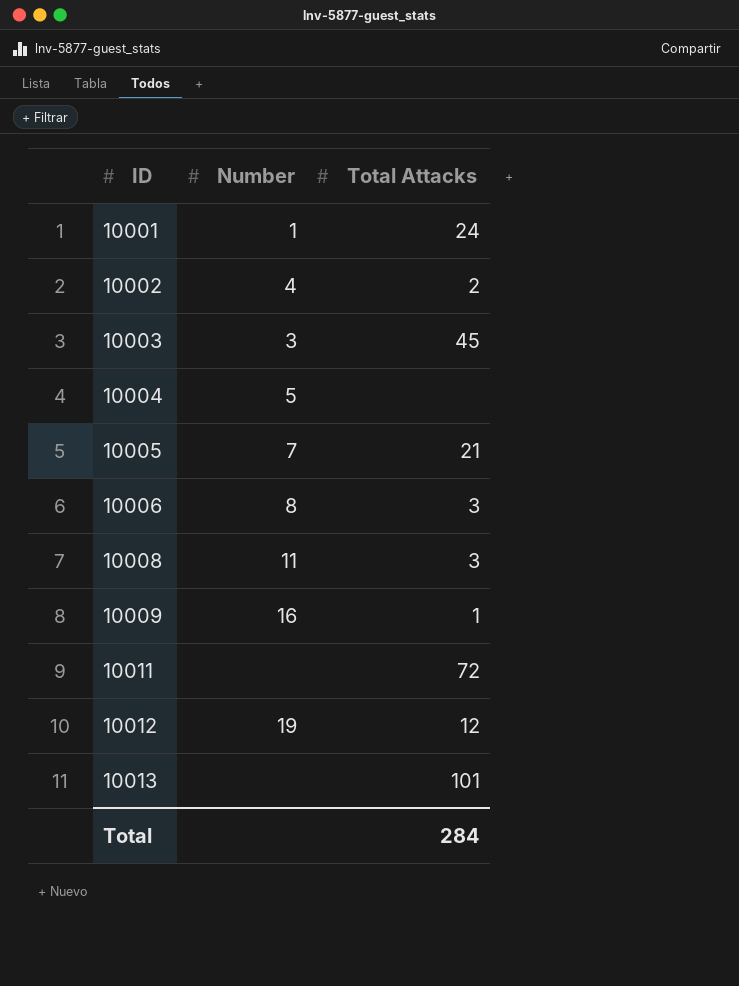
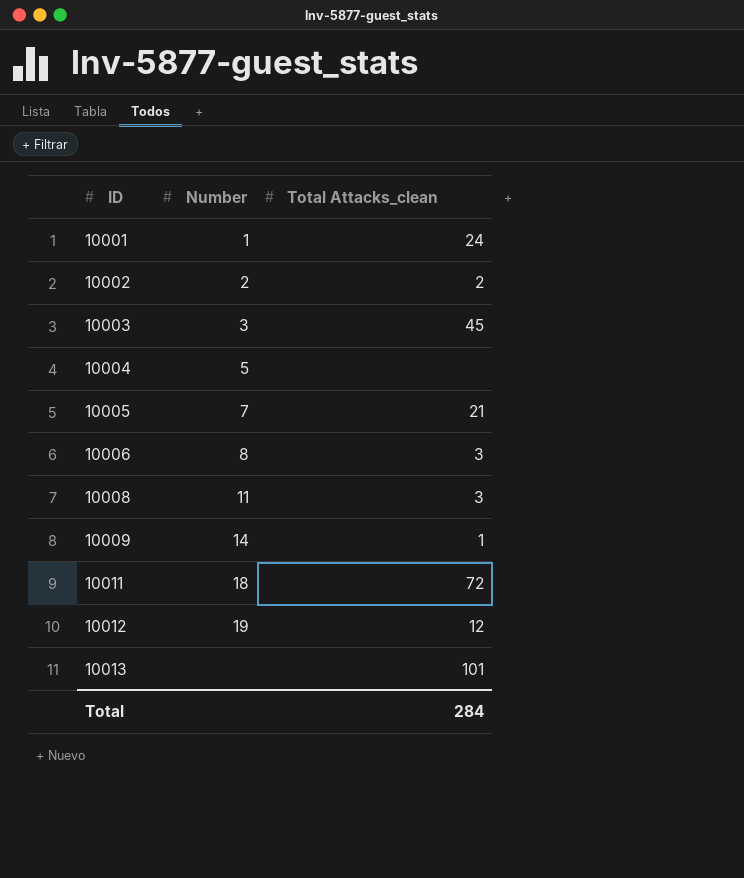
column name: Total Attacks -> Total Attacks_clean
10002 | Number: 4 -> 2
10009 | Number: 16 -> 14
10011 | Number: none -> 18

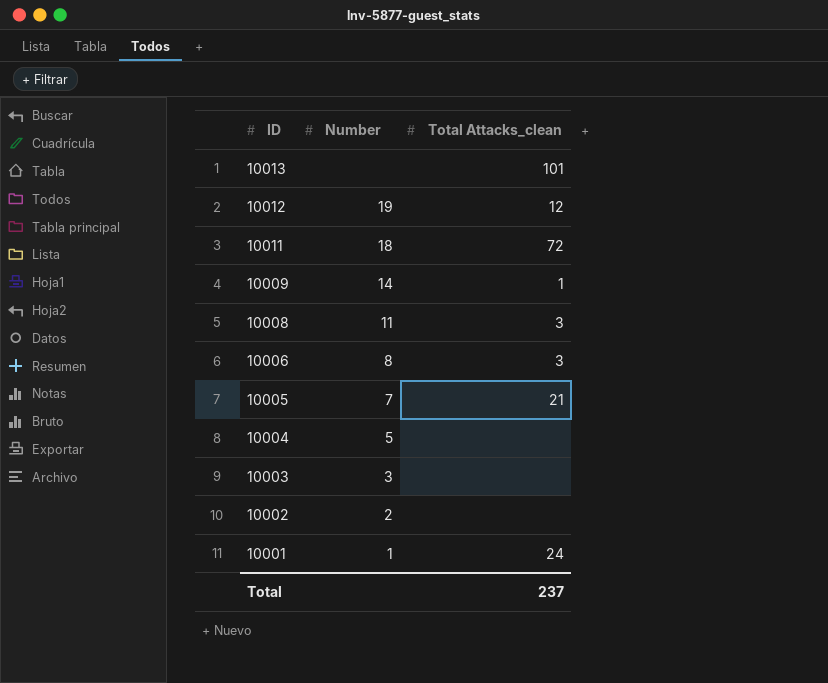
row order: ID ascending -> ID descending
10003 | Total Attacks_clean: 45 -> none
10002 | Total Attacks_clean: 2 -> none
Total | Total Attacks_clean: 284 -> 237

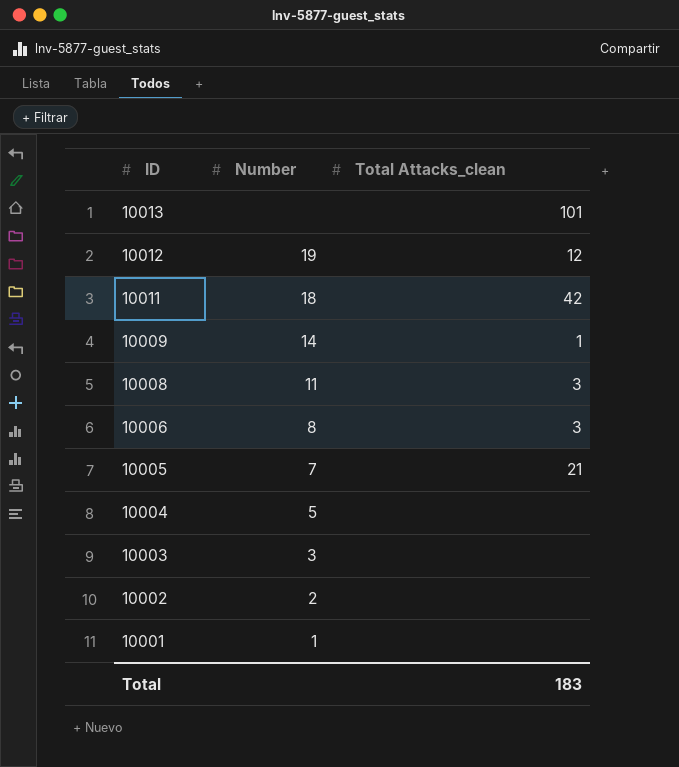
10011 | Total Attacks_clean: 72 -> 42
10001 | Total Attacks_clean: 24 -> none
Total | Total Attacks_clean: 237 -> 183

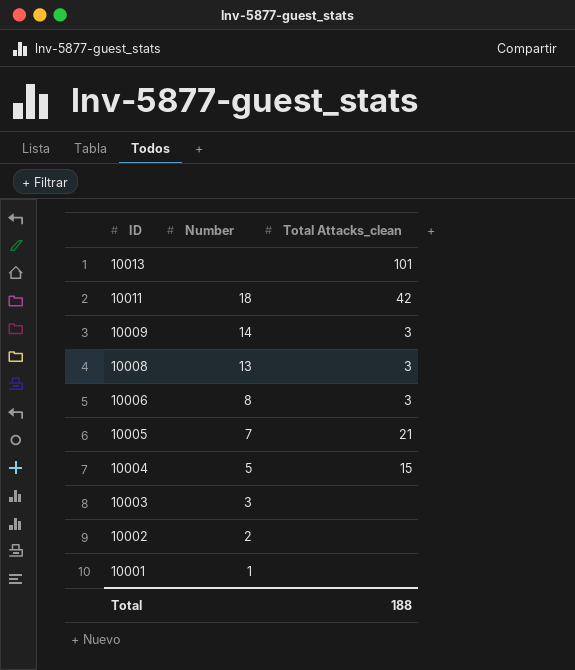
row 10012: 19 | 12 -> none
10009 | Total Attacks_clean: 1 -> 3
10008 | Number: 11 -> 13
10004 | Total Attacks_clean: none -> 15
Total | Total Attacks_clean: 183 -> 188

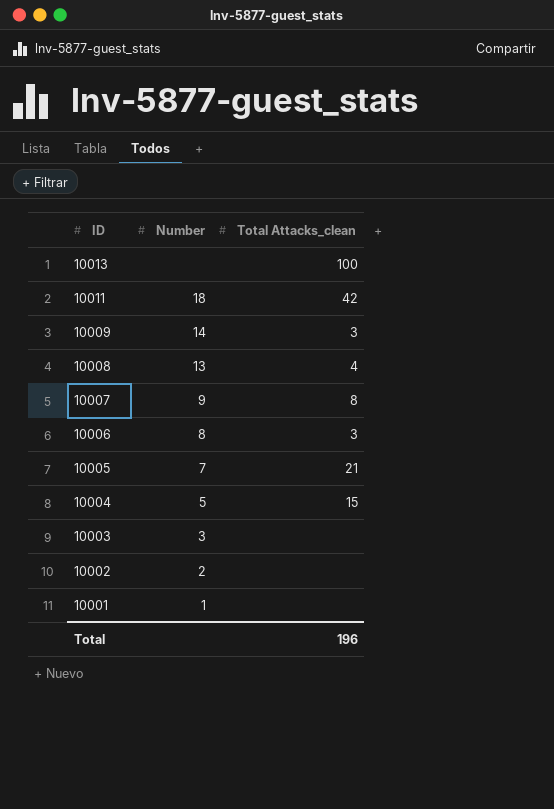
10013 | Total Attacks_clean: 101 -> 100
10008 | Total Attacks_clean: 3 -> 4
row 10007: none -> 9 | 8
Total | Total Attacks_clean: 188 -> 196

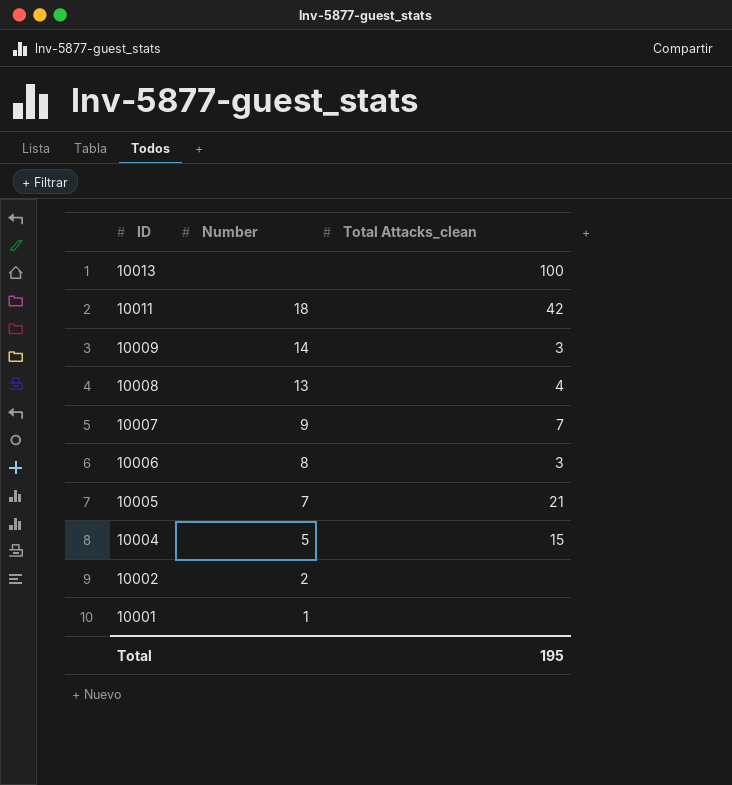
row 10003: 3 | none -> none
10007 | Total Attacks_clean: 8 -> 7
Total | Total Attacks_clean: 196 -> 195

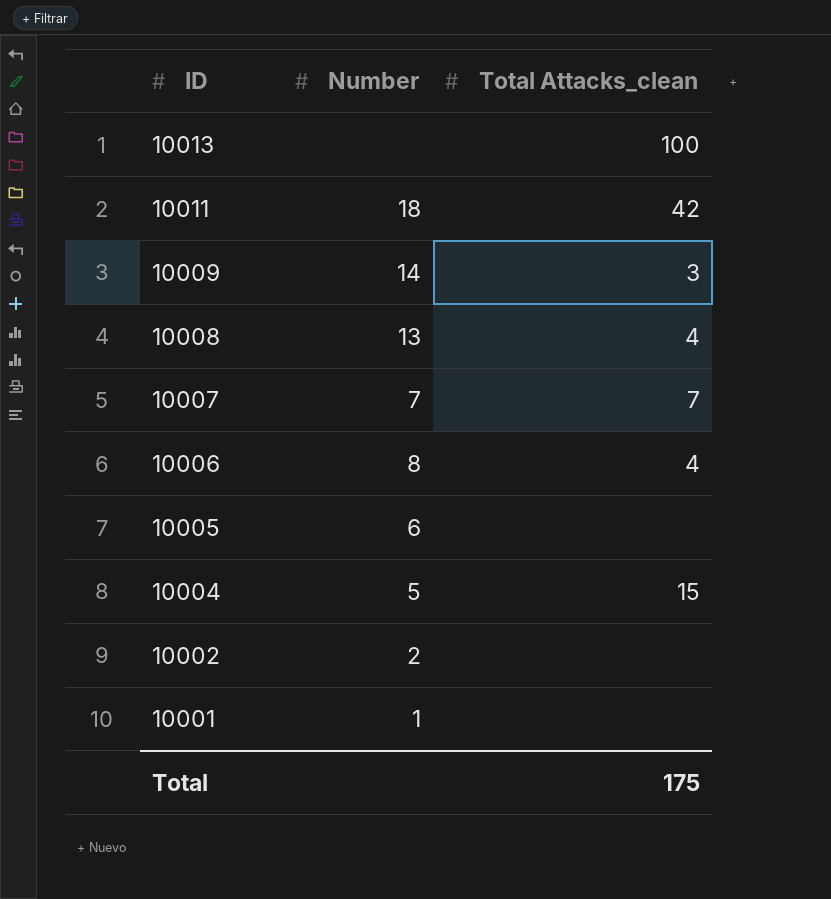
10007 | Number: 9 -> 7
10006 | Total Attacks_clean: 3 -> 4
10005 | Number: 7 -> 6
10005 | Total Attacks_clean: 21 -> none
Total | Total Attacks_clean: 195 -> 175

